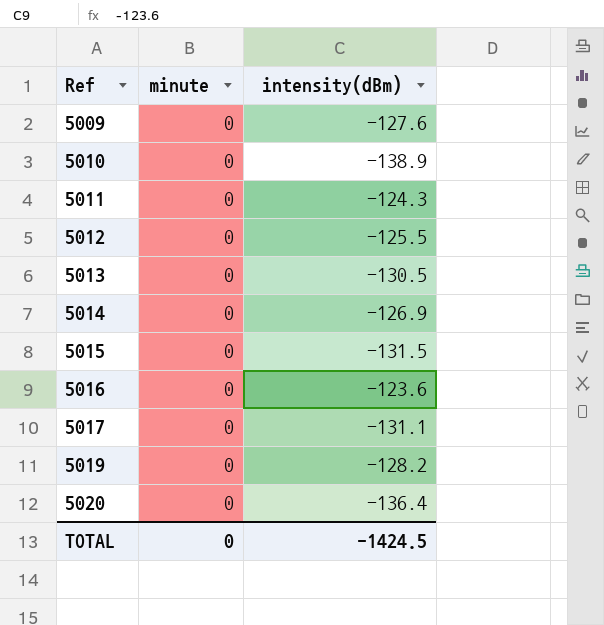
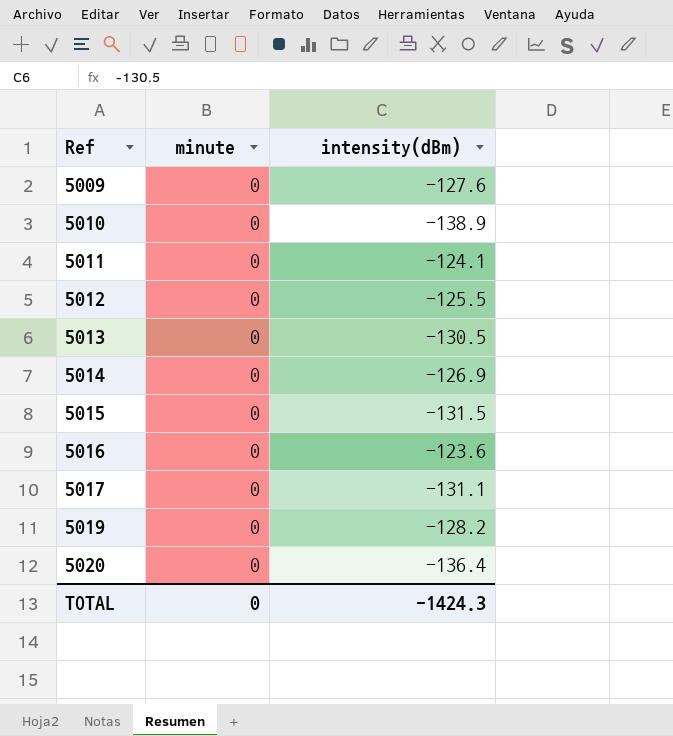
5011 | intensity(dBm): -124.3 -> -124.1
TOTAL | intensity(dBm): -1424.5 -> -1424.3

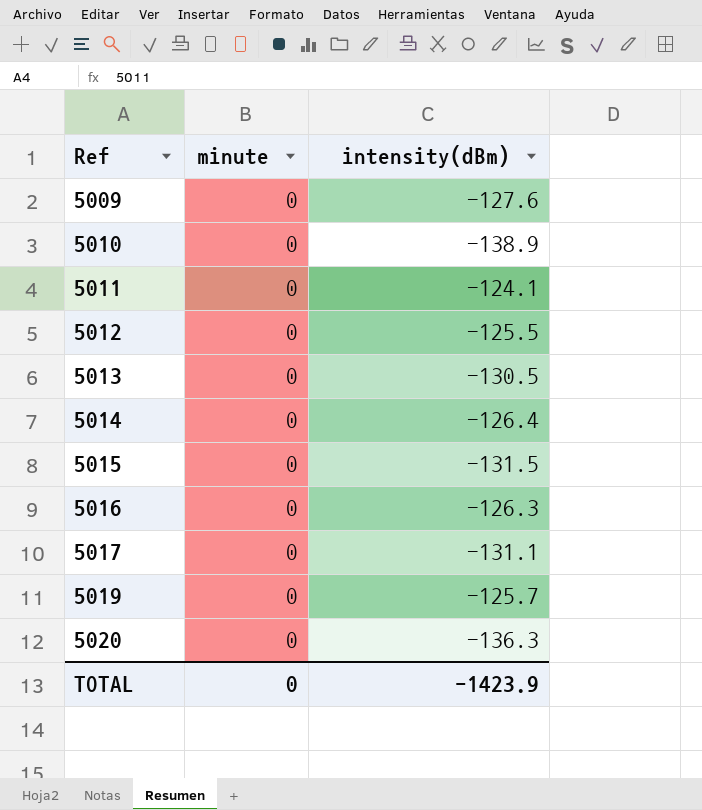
5014 | intensity(dBm): -126.9 -> -126.4
5016 | intensity(dBm): -123.6 -> -126.3
5019 | intensity(dBm): -128.2 -> -125.7
5020 | intensity(dBm): -136.4 -> -136.3
TOTAL | intensity(dBm): -1424.3 -> -1423.9

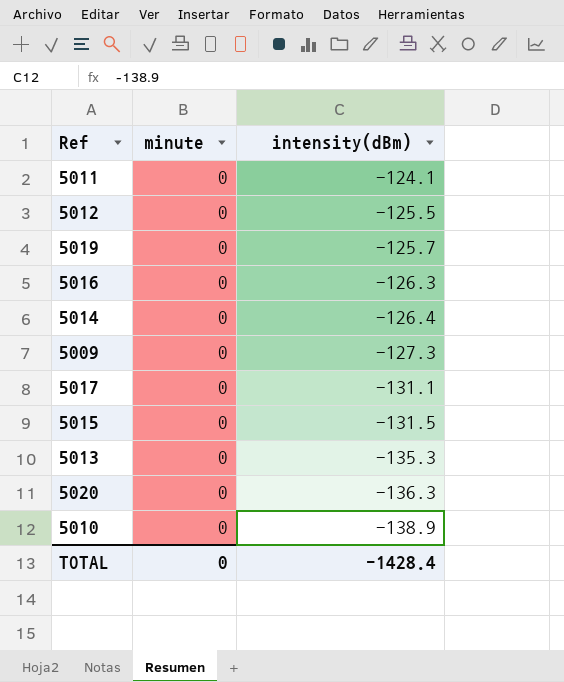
row order: Ref ascending -> intensity(dBm) descending
5009 | intensity(dBm): -127.6 -> -127.3
5013 | intensity(dBm): -130.5 -> -135.3
TOTAL | intensity(dBm): -1423.9 -> -1428.4

